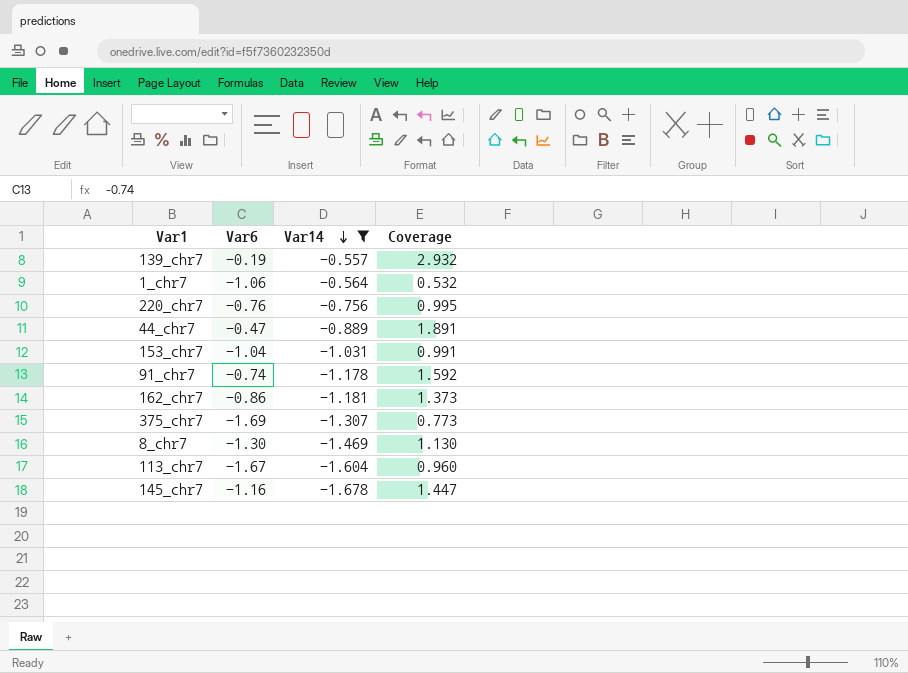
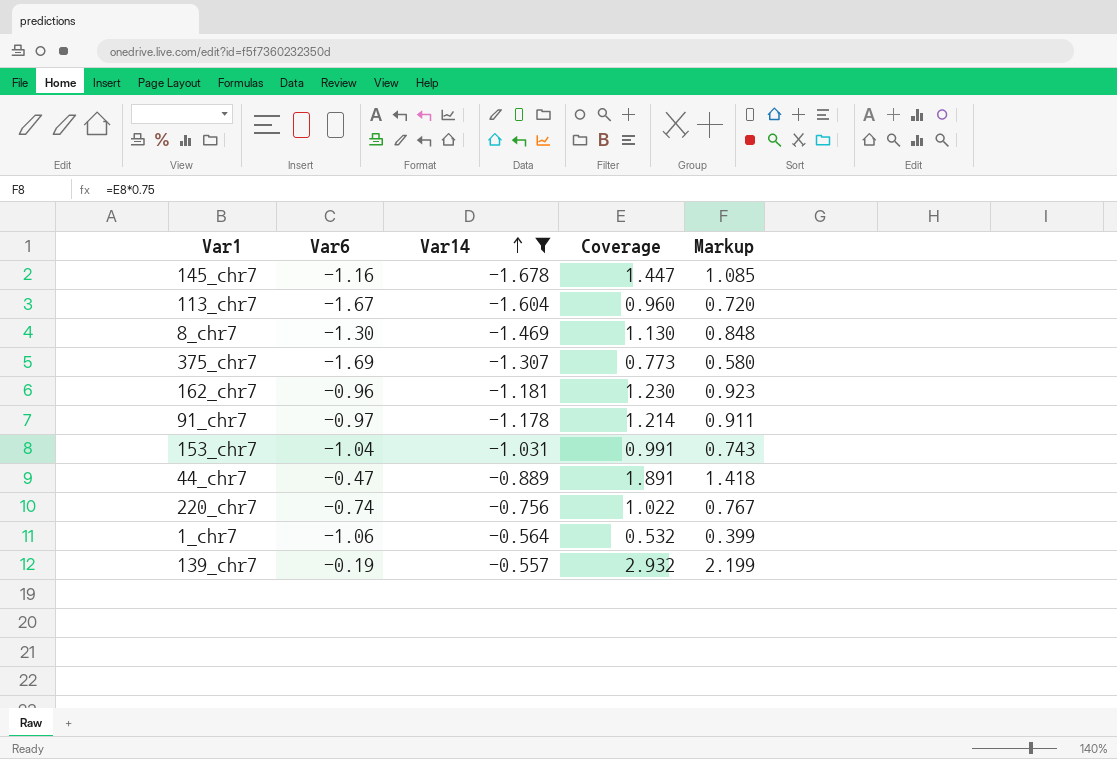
row order: Var14 descending -> Var14 ascending
column Markup | formula: none -> [Coverage] * 0.75
162_chr7 | Var6: -0.86 -> -0.96
162_chr7 | Coverage: 1.373 -> 1.230
91_chr7 | Var6: -0.74 -> -0.97
91_chr7 | Coverage: 1.592 -> 1.214
220_chr7 | Var6: -0.76 -> -0.74
220_chr7 | Coverage: 0.995 -> 1.022

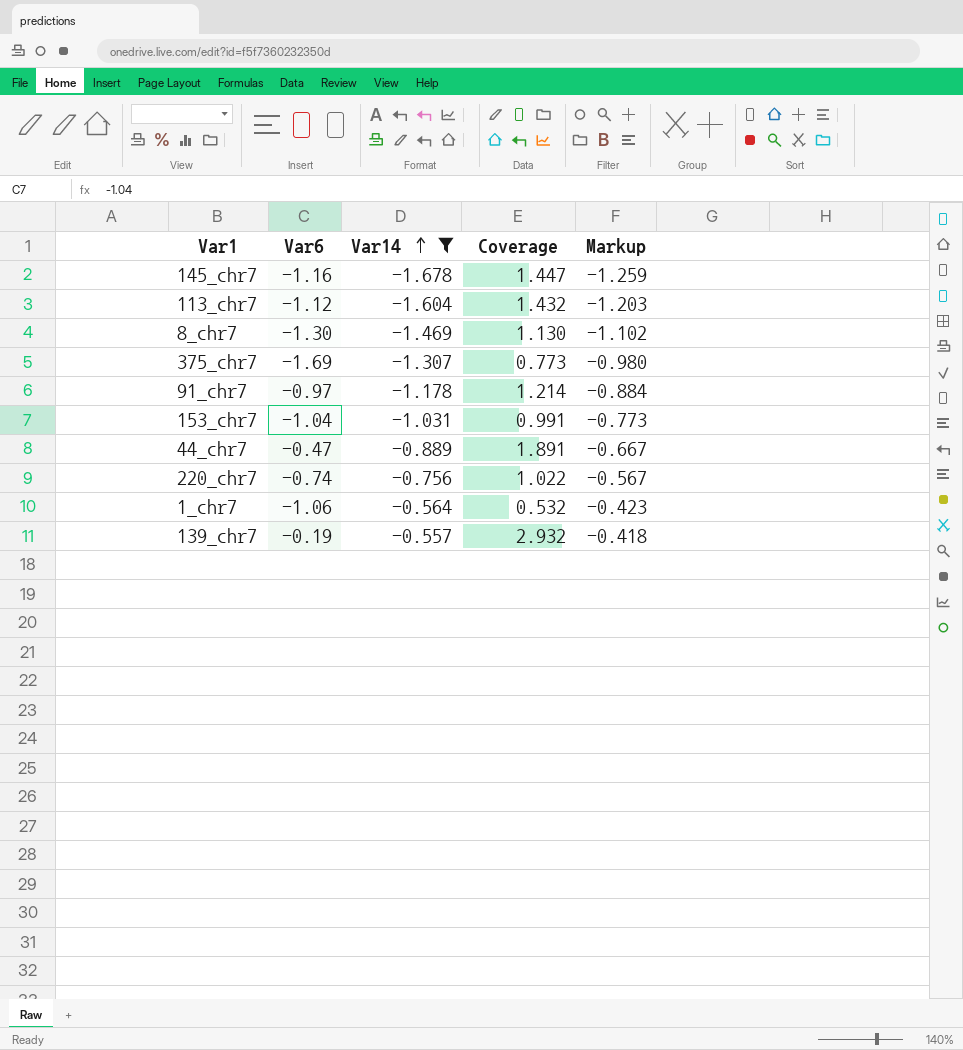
column Markup | formula: [Coverage] * 0.75 -> [Var14] * 0.75
row 162_chr7: -0.96 | -1.181 | 1.230 | 0.923 -> none
113_chr7 | Var6: -1.67 -> -1.12
113_chr7 | Coverage: 0.960 -> 1.432

